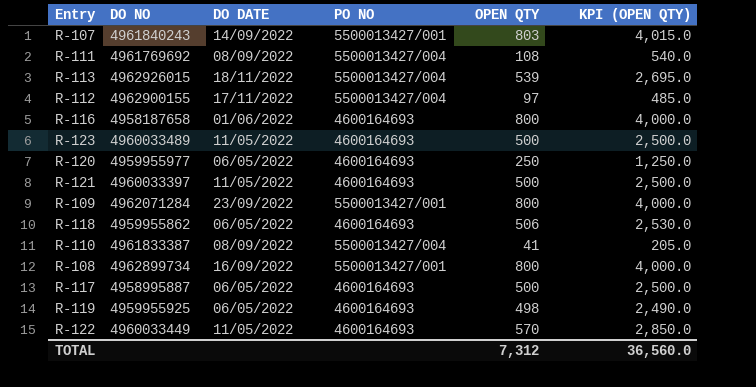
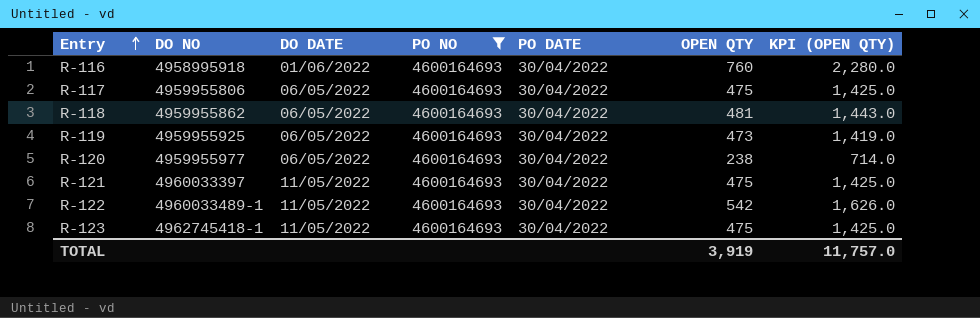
filter: none -> PO NO = 4600164693
row order: none -> Entry ascending
column PO DATE | position: none -> 5
column KPI (OPEN QTY) | formula: [OPEN QTY] * 5 -> [OPEN QTY] * 3
R-116 | DO NO: 4958187658 -> 4958995918
R-116 | OPEN QTY: 800 -> 760
R-117 | DO NO: 4958995887 -> 4959955806
R-117 | OPEN QTY: 500 -> 475
R-118 | OPEN QTY: 506 -> 481
R-119 | OPEN QTY: 498 -> 473
R-120 | OPEN QTY: 250 -> 238
R-121 | OPEN QTY: 500 -> 475
R-122 | DO NO: 4960033449 -> 4960033489-1
R-122 | OPEN QTY: 570 -> 542
R-123 | DO NO: 4960033489 -> 4962745418-1
R-123 | OPEN QTY: 500 -> 475
TOTAL | OPEN QTY: 7,312 -> 3,919
TOTAL | KPI (OPEN QTY): 36,560.0 -> 11,757.0

